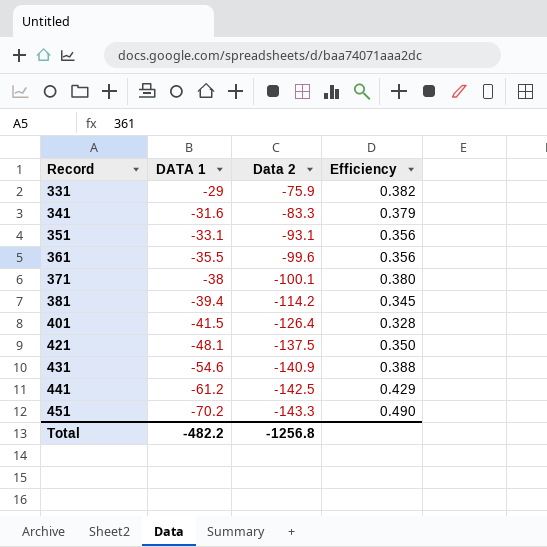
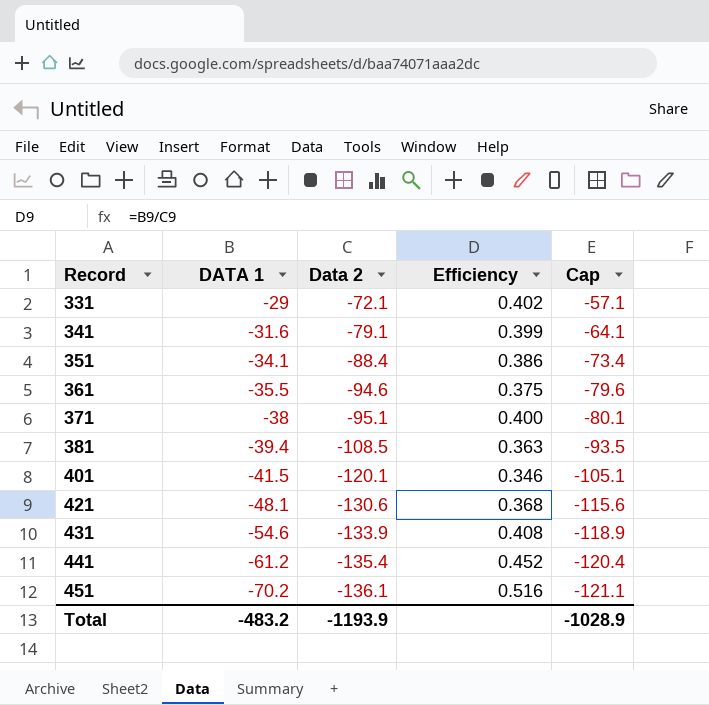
column Cap | formula: none -> [Data 2] + 15
331 | Data 2: -75.9 -> -72.1
331 | Efficiency: 0.382 -> 0.402
341 | Data 2: -83.3 -> -79.1
341 | Efficiency: 0.379 -> 0.399
351 | DATA 1: -33.1 -> -34.1
351 | Data 2: -93.1 -> -88.4
351 | Efficiency: 0.356 -> 0.386
361 | Data 2: -99.6 -> -94.6
361 | Efficiency: 0.356 -> 0.375
371 | Data 2: -100.1 -> -95.1
371 | Efficiency: 0.380 -> 0.400
381 | Data 2: -114.2 -> -108.5
381 | Efficiency: 0.345 -> 0.363
401 | Data 2: -126.4 -> -120.1
401 | Efficiency: 0.328 -> 0.346
421 | Data 2: -137.5 -> -130.6
421 | Efficiency: 0.350 -> 0.368
431 | Data 2: -140.9 -> -133.9
431 | Efficiency: 0.388 -> 0.408
441 | Data 2: -142.5 -> -135.4
441 | Efficiency: 0.429 -> 0.452
451 | Data 2: -143.3 -> -136.1
451 | Efficiency: 0.490 -> 0.516
Total | DATA 1: -482.2 -> -483.2
Total | Data 2: -1256.8 -> -1193.9

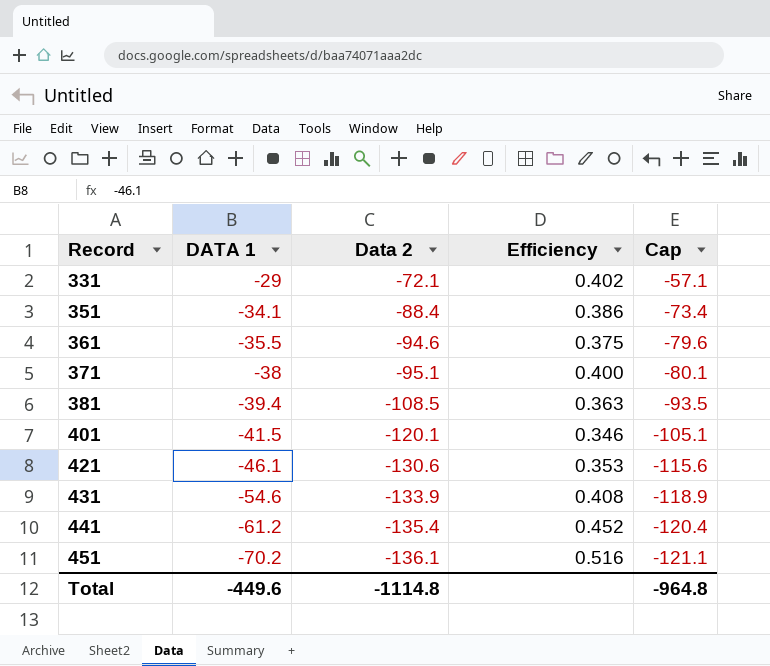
row 341: -31.6 | -79.1 | 0.399 | -64.1 -> none
421 | DATA 1: -48.1 -> -46.1
421 | Efficiency: 0.368 -> 0.353
Total | DATA 1: -483.2 -> -449.6
Total | Data 2: -1193.9 -> -1114.8
Total | Cap: -1028.9 -> -964.8

